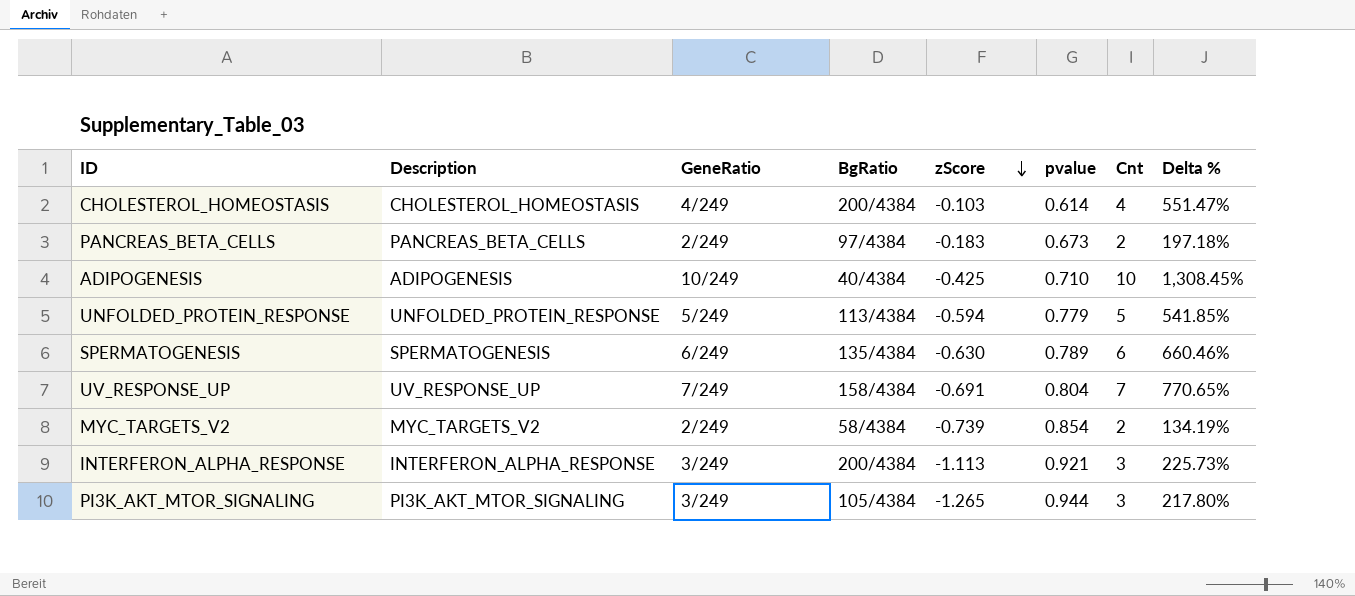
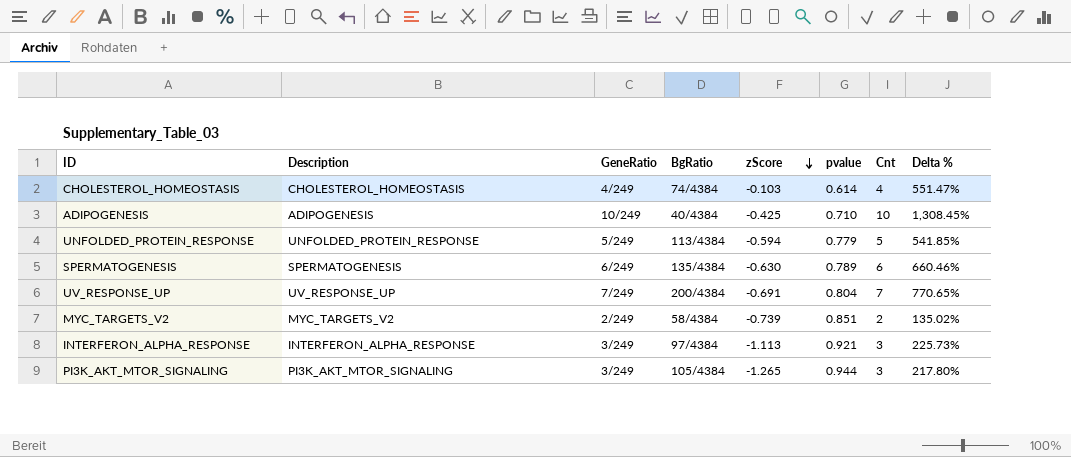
row PANCREAS_BETA_CELLS: PANCREAS_BETA_CELLS | 2/249 | 97/4384 | -0.183 | 0.673 | 2 | 197.18% -> none
CHOLESTEROL_HOMEOSTASIS | BgRatio: 200/4384 -> 74/4384
UV_RESPONSE_UP | BgRatio: 158/4384 -> 200/4384
MYC_TARGETS_V2 | pvalue: 0.854 -> 0.851
MYC_TARGETS_V2 | Delta %: 134.19% -> 135.02%
INTERFERON_ALPHA_RESPONSE | BgRatio: 200/4384 -> 97/4384

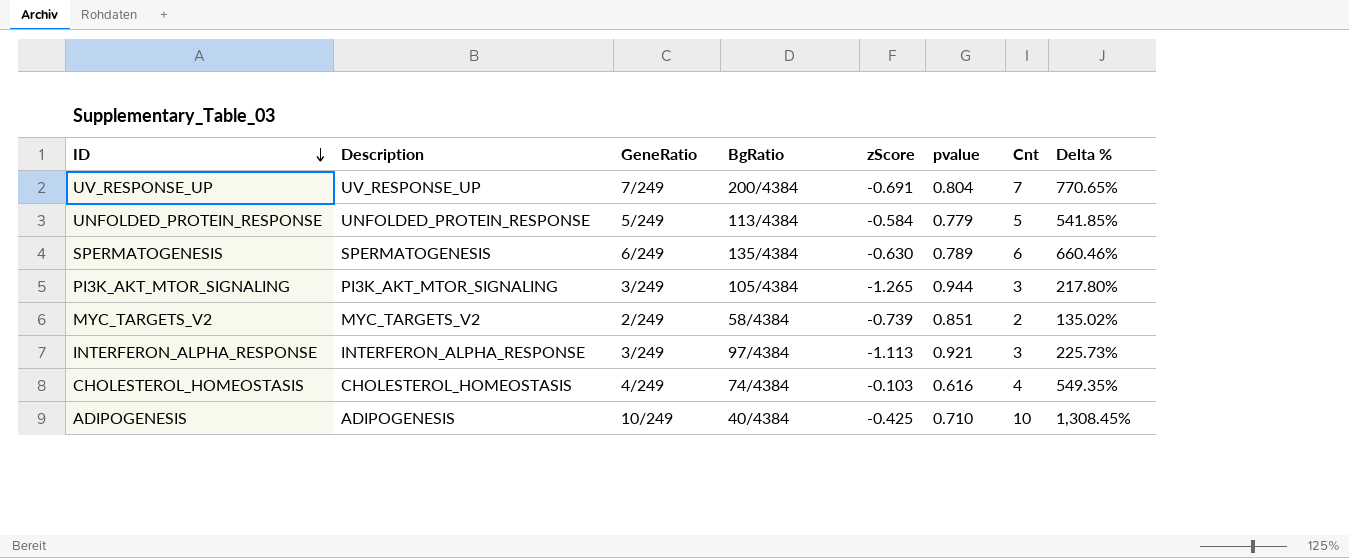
row order: zScore descending -> ID descending
UNFOLDED_PROTEIN_RESPONSE | zScore: -0.594 -> -0.584
CHOLESTEROL_HOMEOSTASIS | pvalue: 0.614 -> 0.616
CHOLESTEROL_HOMEOSTASIS | Delta %: 551.47% -> 549.35%

